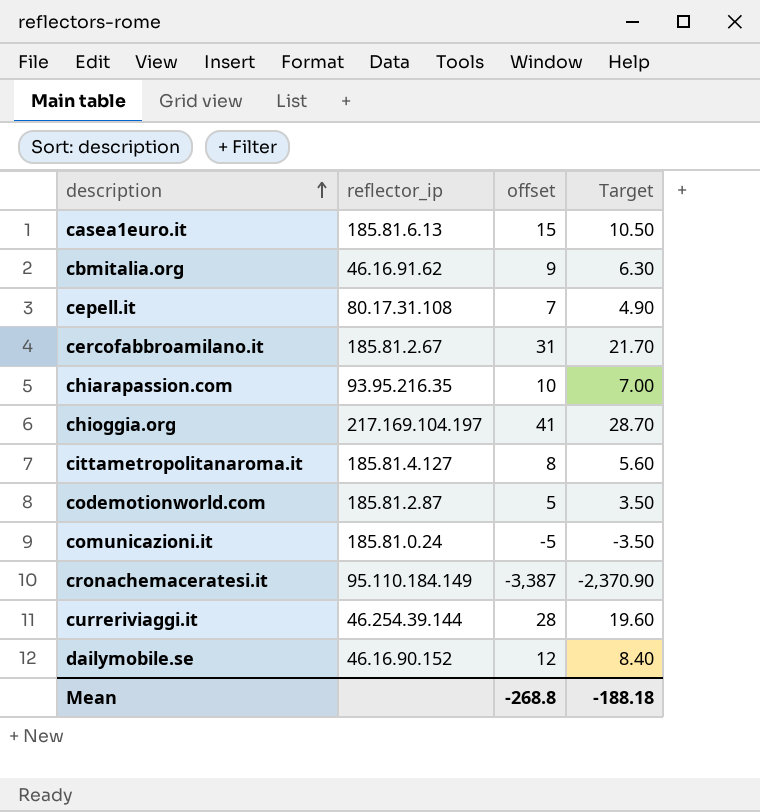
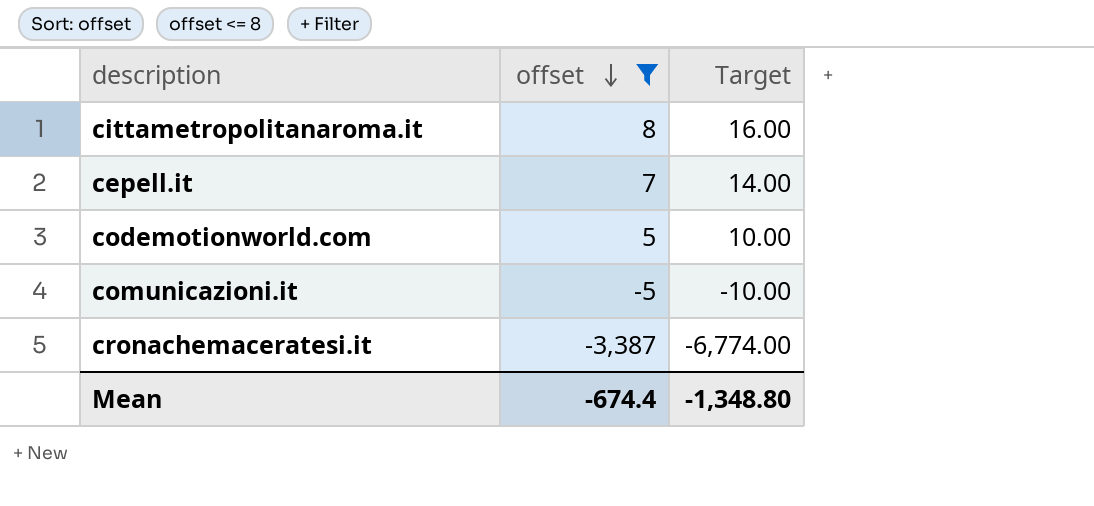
filter: none -> offset <= 8
row order: description ascending -> offset descending
column reflector_ip | position: 2 -> none
column Target | formula: [offset] * 0.7 -> [offset] * 2
Mean | offset: -268.8 -> -674.4
Mean | Target: -188.18 -> -1,348.80

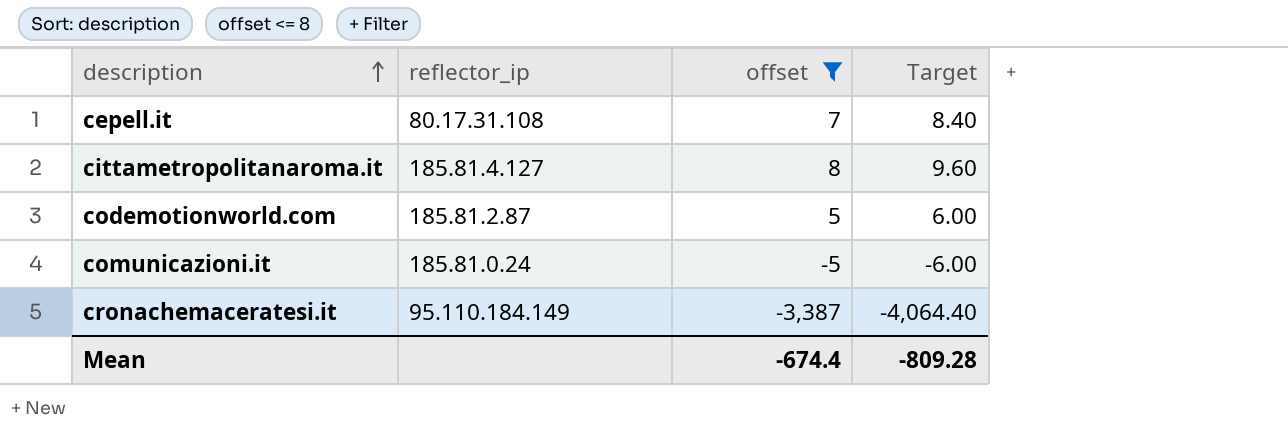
row order: offset descending -> description ascending
column reflector_ip | position: none -> 2
column Target | formula: [offset] * 2 -> [offset] * 1.2
Mean | Target: -1,348.80 -> -809.28

